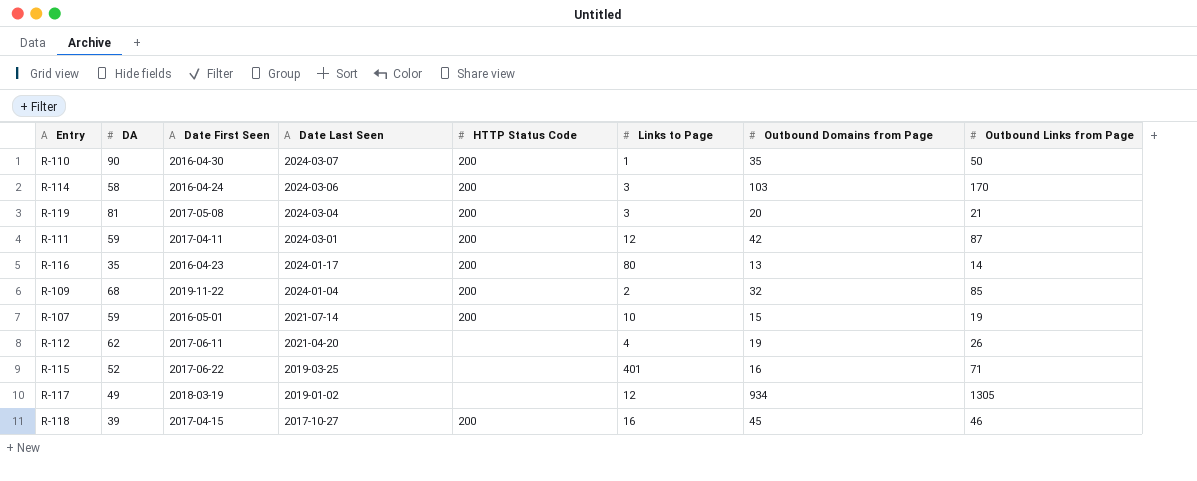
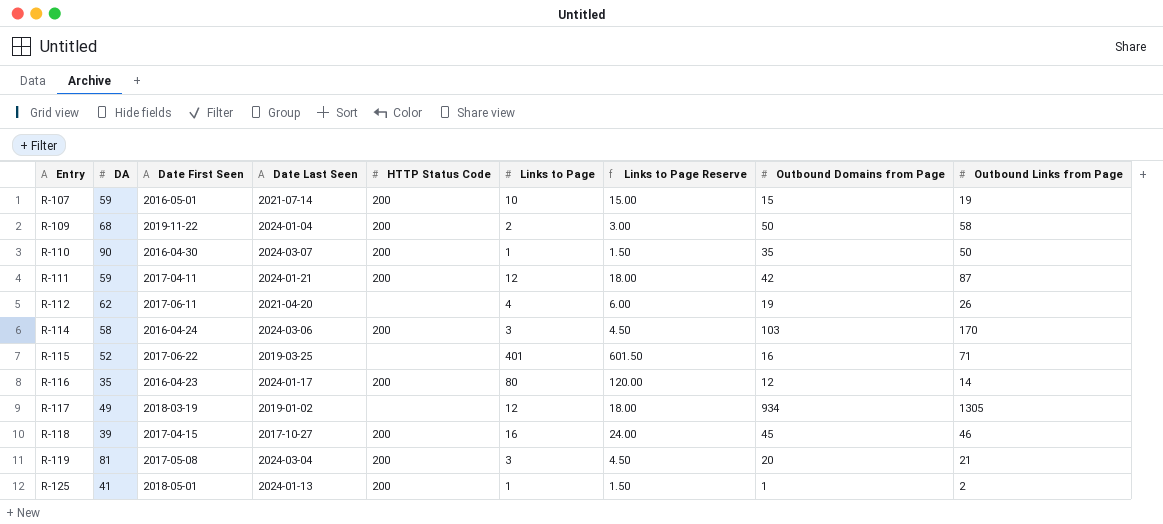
row order: Date Last Seen descending -> Entry ascending
column Links to Page Reserve | formula: none -> [Links to Page] * 1.5
R-109 | Outbound Domains from Page: 32 -> 50
R-109 | Outbound Links from Page: 85 -> 58
R-111 | Date Last Seen: 2024-03-01 -> 2024-01-21
R-116 | Outbound Domains from Page: 13 -> 12
row R-125: none -> 41 | 2018-05-01 | 2024-01-13 | 200 | 1 | 1.50 | 1 | 2

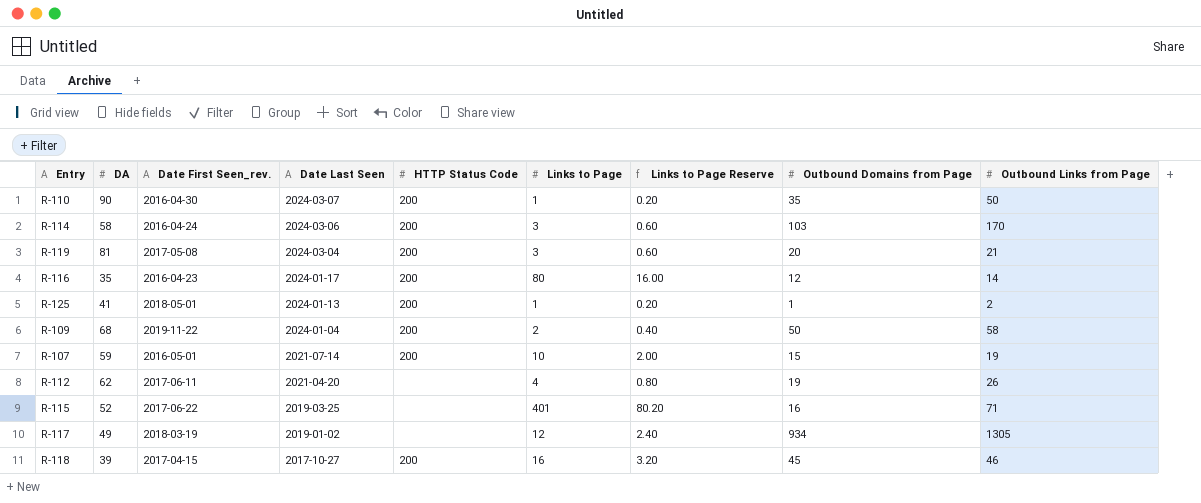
row order: Entry ascending -> Date Last Seen descending
column name: Date First Seen -> Date First Seen_rev.
column Links to Page Reserve | formula: [Links to Page] * 1.5 -> [Links to Page] * 0.2
row R-111: 59 | 2017-04-11 | 2024-01-21 | 200 | 12 | 18.00 | 42 | 87 -> none

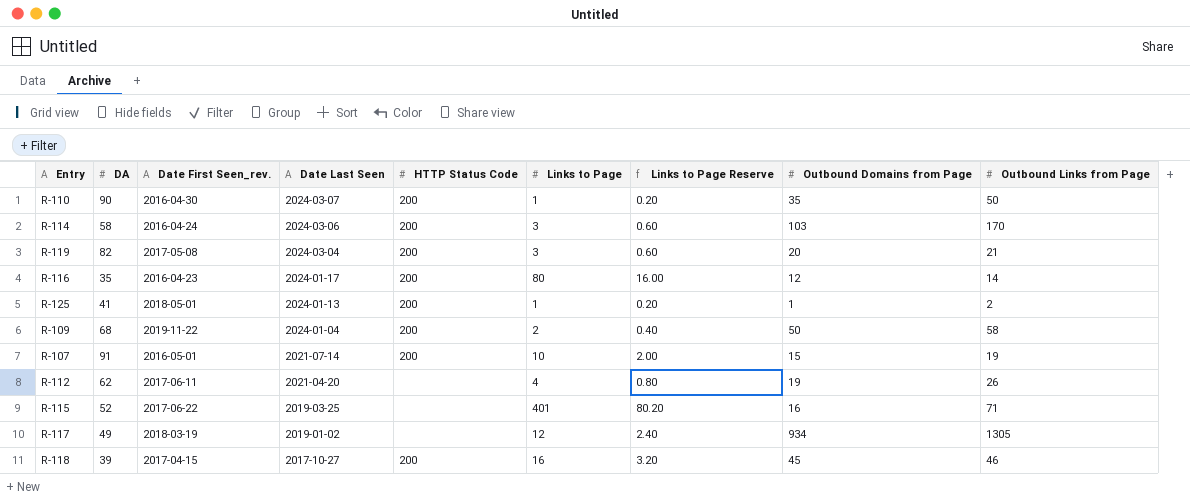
R-119 | DA: 81 -> 82
R-107 | DA: 59 -> 91

